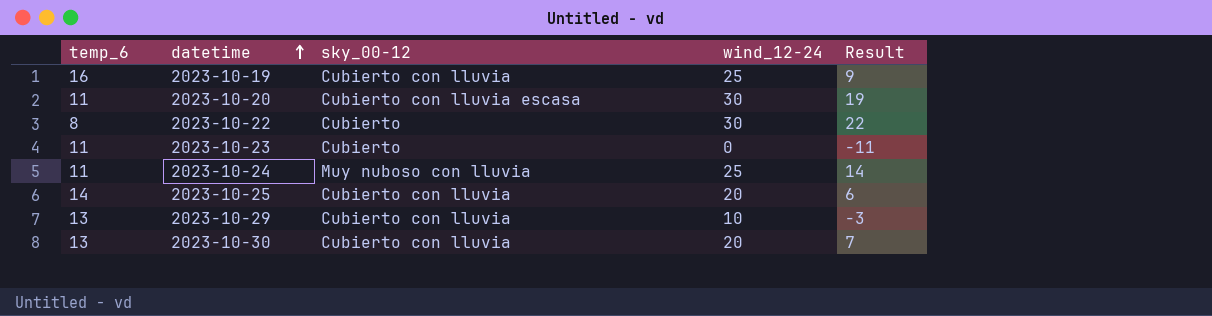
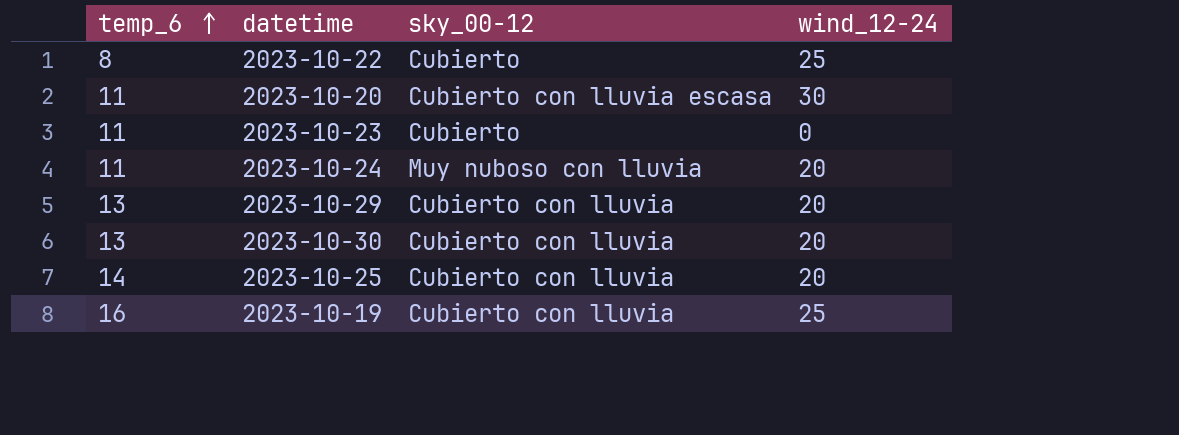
row order: datetime ascending -> temp_6 ascending
column Result | formula: [wind_12-24] - [temp_6] -> none
2023-10-22 | wind_12-24: 30 -> 25
2023-10-24 | wind_12-24: 25 -> 20
2023-10-29 | wind_12-24: 10 -> 20

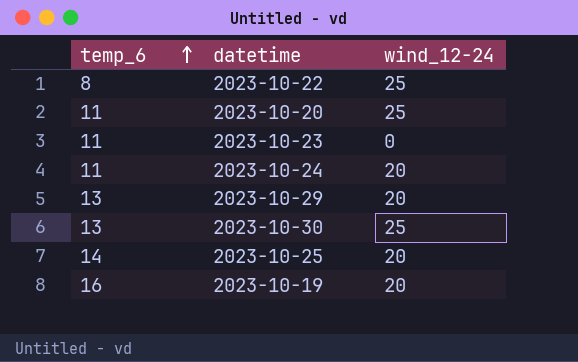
column sky_00-12 | position: 3 -> none
2023-10-20 | wind_12-24: 30 -> 25
2023-10-30 | wind_12-24: 20 -> 25
2023-10-19 | wind_12-24: 25 -> 20

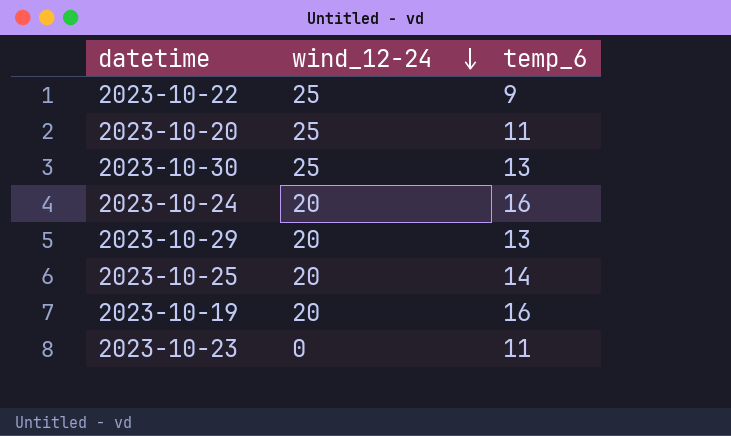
row order: temp_6 ascending -> wind_12-24 descending
column temp_6 | position: 1 -> 3
2023-10-22 | temp_6: 8 -> 9
2023-10-24 | temp_6: 11 -> 16

